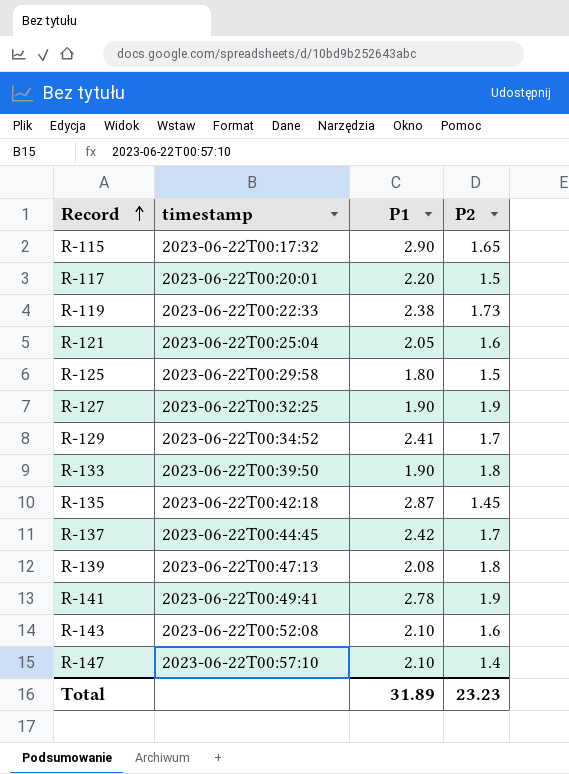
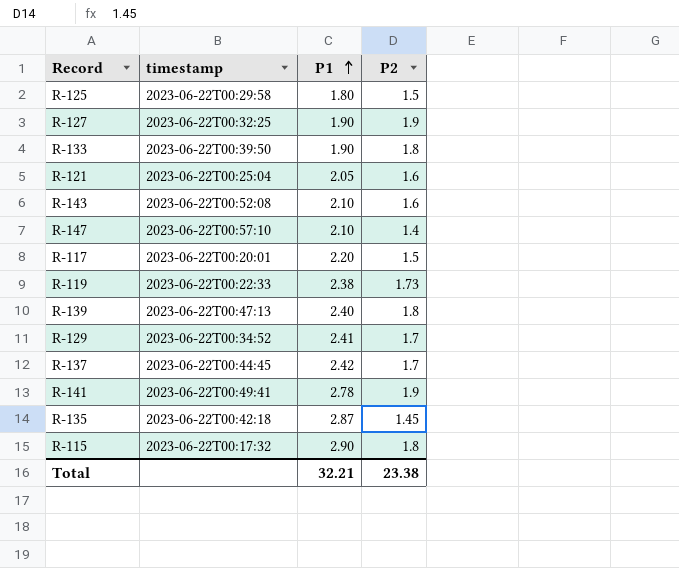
row order: Record ascending -> P1 ascending
R-139 | P1: 2.08 -> 2.40
R-115 | P2: 1.65 -> 1.8
Total | P1: 31.89 -> 32.21
Total | P2: 23.23 -> 23.38

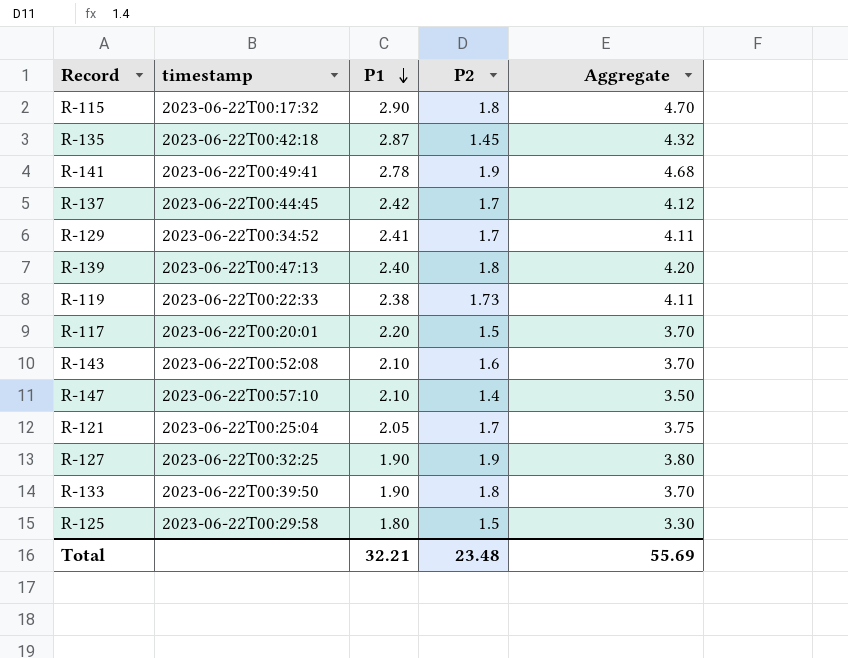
row order: P1 ascending -> P1 descending
column Aggregate | formula: none -> [P1] + [P2]
R-121 | P2: 1.6 -> 1.7
Total | P2: 23.38 -> 23.48

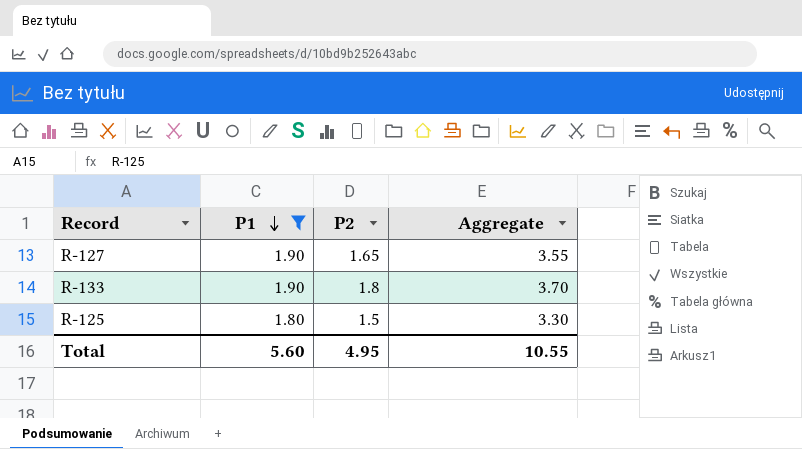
filter: none -> P1 <= 1.90
column timestamp | position: 2 -> none
R-127 | P2: 1.9 -> 1.65
R-127 | Aggregate: 3.80 -> 3.55
Total | P1: 32.21 -> 5.60
Total | P2: 23.48 -> 4.95
Total | Aggregate: 55.69 -> 10.55

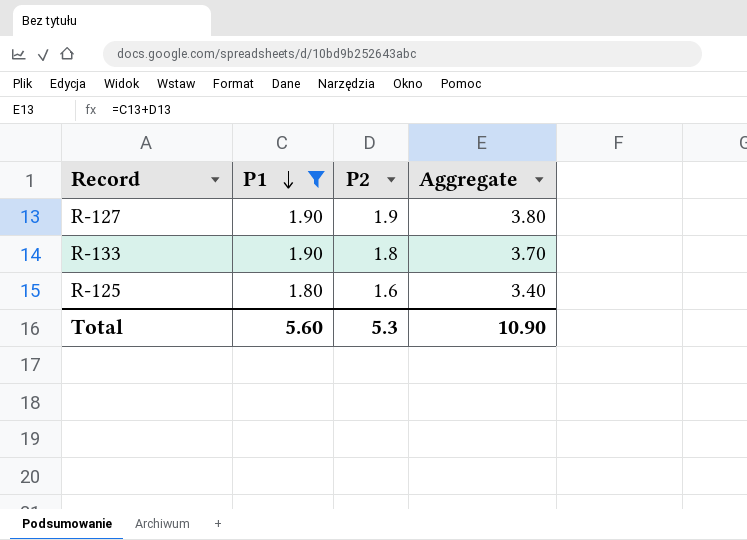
R-127 | P2: 1.65 -> 1.9
R-127 | Aggregate: 3.55 -> 3.80
R-125 | P2: 1.5 -> 1.6
R-125 | Aggregate: 3.30 -> 3.40
Total | P2: 4.95 -> 5.3
Total | Aggregate: 10.55 -> 10.90

